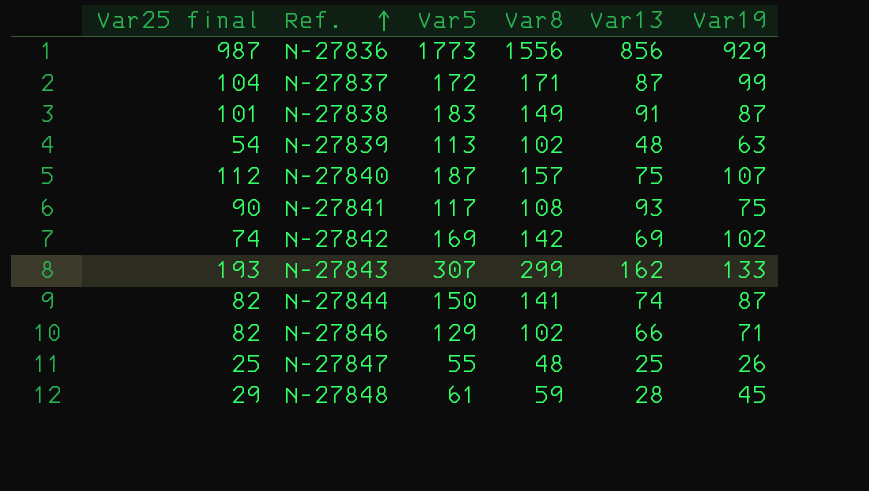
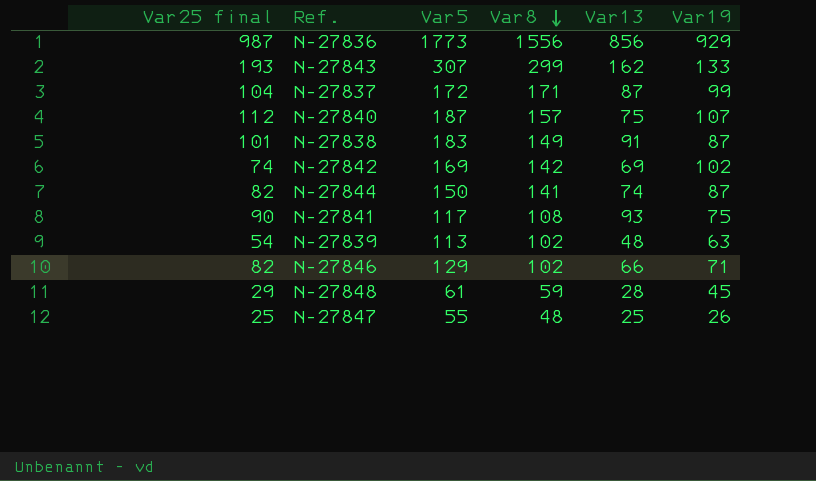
row order: Ref. ascending -> Var8 descending

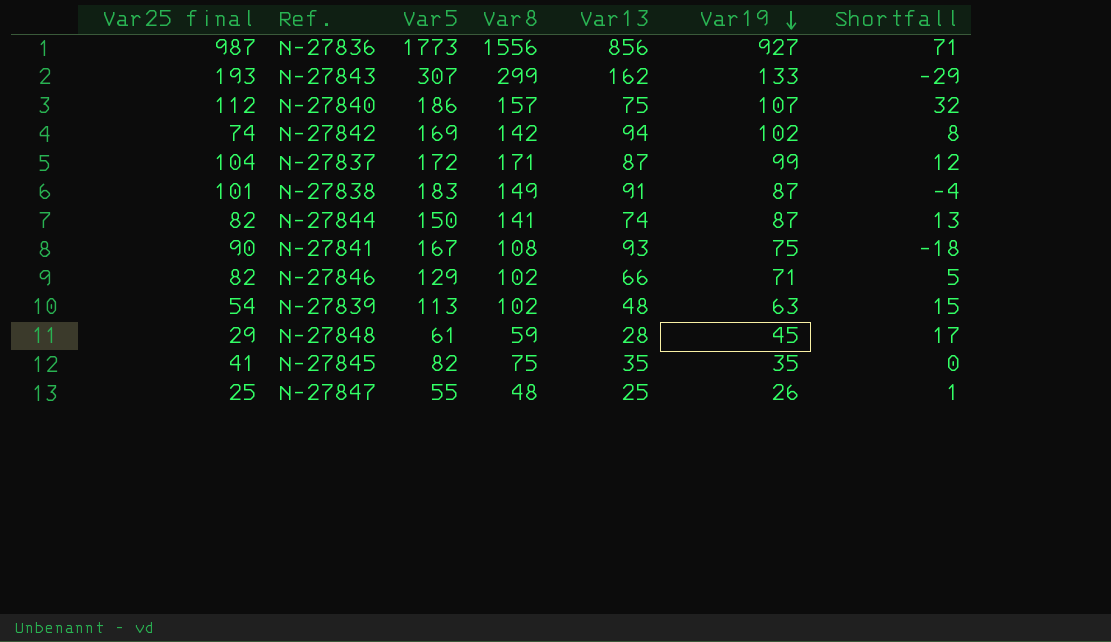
row order: Var8 descending -> Var19 descending
column Shortfall | formula: none -> [Var19] - [Var13]
N-27836 | Var19: 929 -> 927
N-27840 | Var5: 187 -> 186
N-27842 | Var13: 69 -> 94
N-27841 | Var5: 117 -> 167
row N-27845: none -> 41 | 82 | 75 | 35 | 35 | 0

